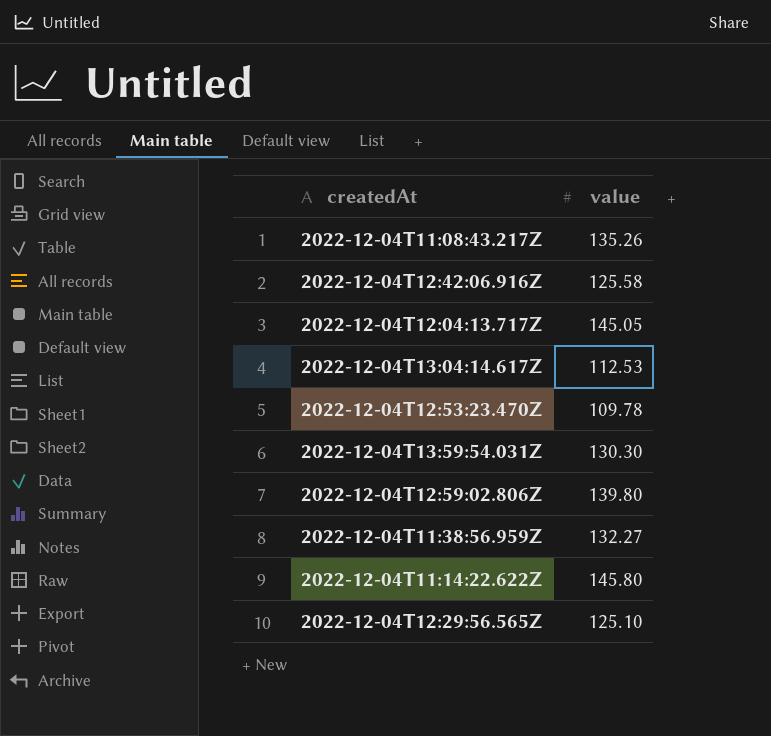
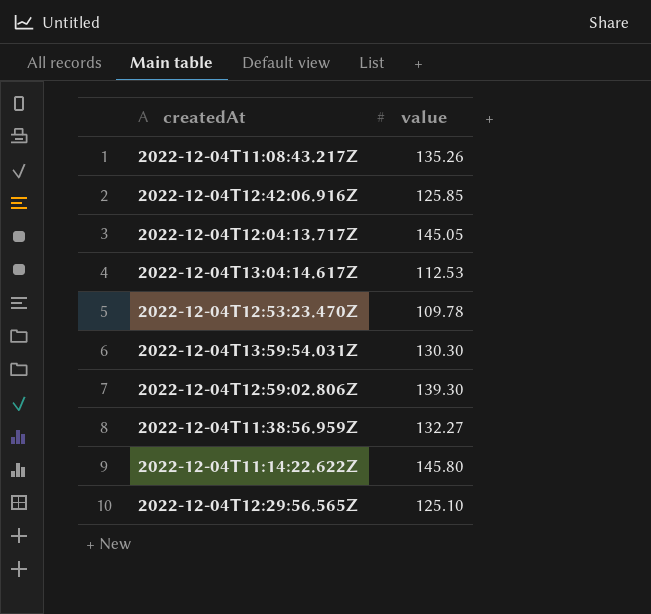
2022-12-04T12:42:06.916Z | value: 125.58 -> 125.85
2022-12-04T12:59:02.806Z | value: 139.80 -> 139.30

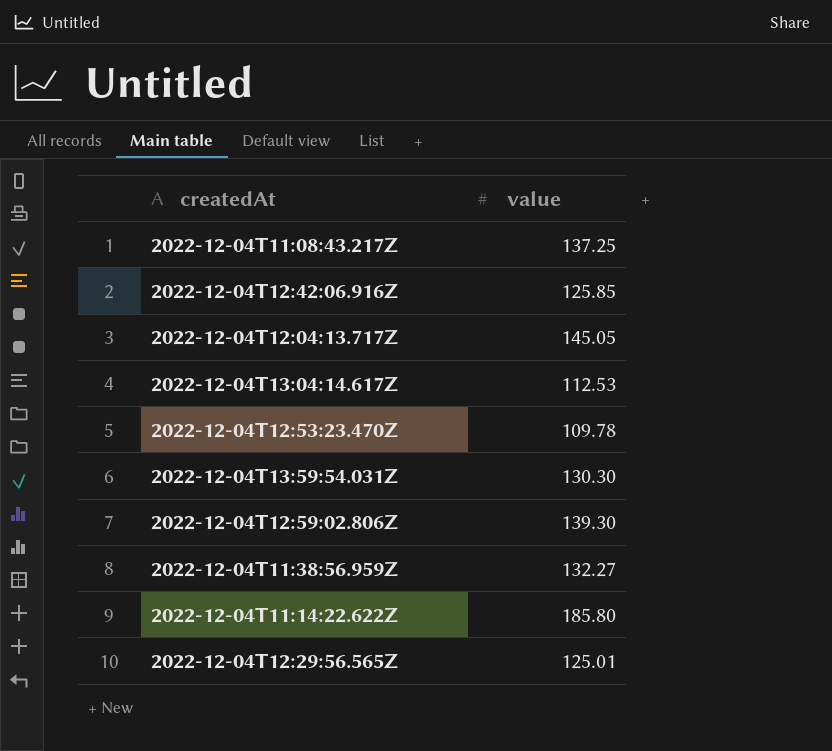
2022-12-04T11:08:43.217Z | value: 135.26 -> 137.25
2022-12-04T11:14:22.622Z | value: 145.80 -> 185.80
2022-12-04T12:29:56.565Z | value: 125.10 -> 125.01

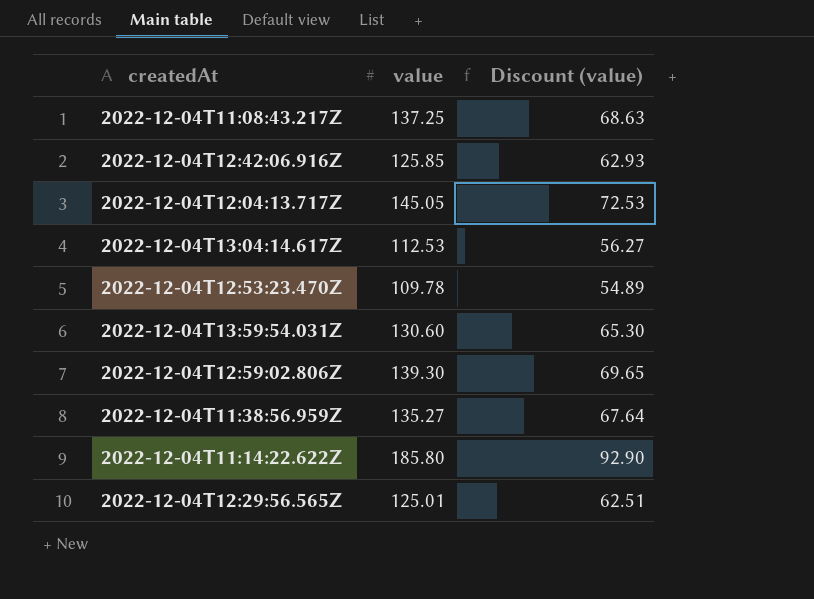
column Discount (value) | formula: none -> [value] * 0.5
2022-12-04T13:59:54.031Z | value: 130.30 -> 130.60
2022-12-04T11:38:56.959Z | value: 132.27 -> 135.27

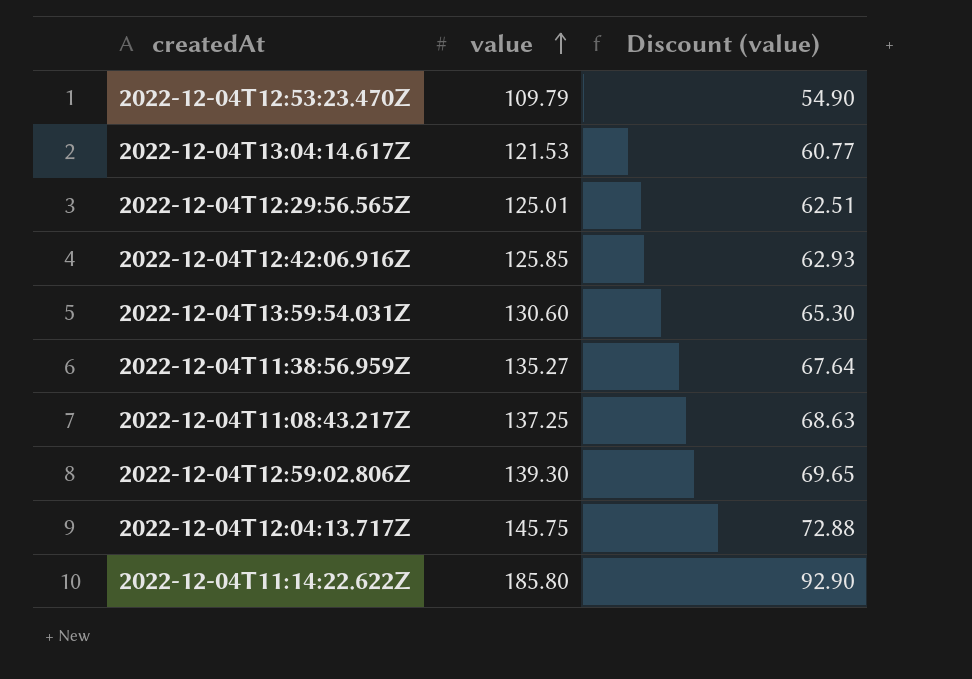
row order: none -> value ascending
2022-12-04T12:53:23.470Z | value: 109.78 -> 109.79
2022-12-04T12:53:23.470Z | Discount (value): 54.89 -> 54.90
2022-12-04T13:04:14.617Z | value: 112.53 -> 121.53
2022-12-04T13:04:14.617Z | Discount (value): 56.27 -> 60.77
2022-12-04T12:04:13.717Z | value: 145.05 -> 145.75
2022-12-04T12:04:13.717Z | Discount (value): 72.53 -> 72.88

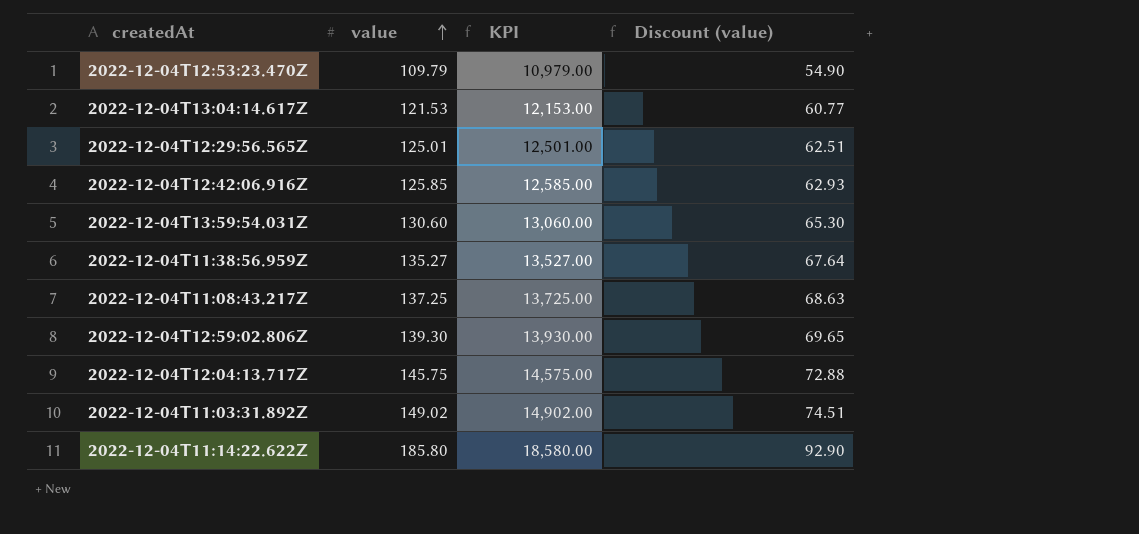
column KPI | formula: none -> [value] * 100
row 2022-12-04T11:03:31.892Z: none -> 149.02 | 14,902.00 | 74.51

